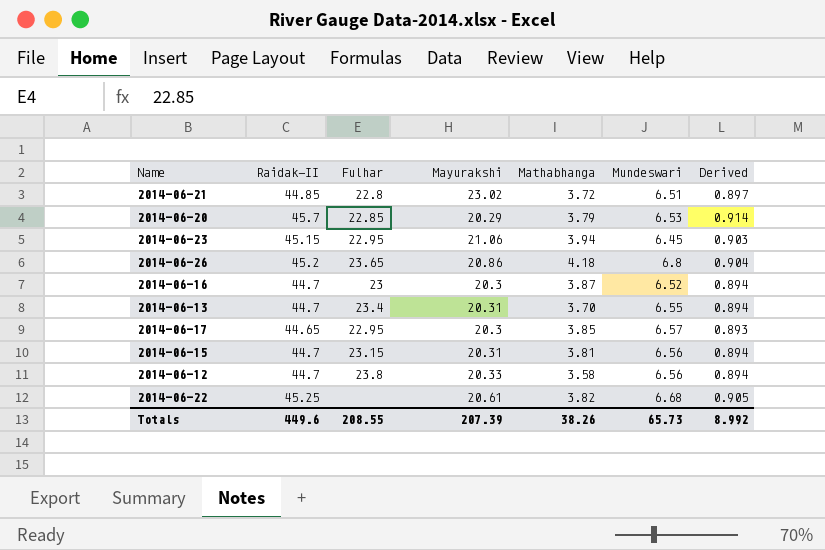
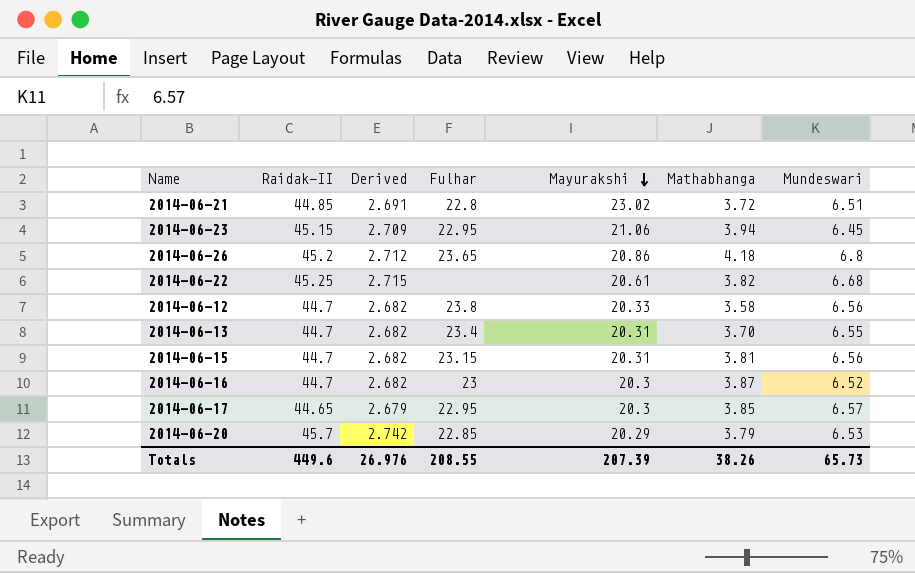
row order: none -> Mayurakshi descending
column Derived | formula: [Raidak-II] * 0.02 -> [Raidak-II] * 0.06
column Derived | position: 7 -> 3
Totals | Derived: 8.992 -> 26.976

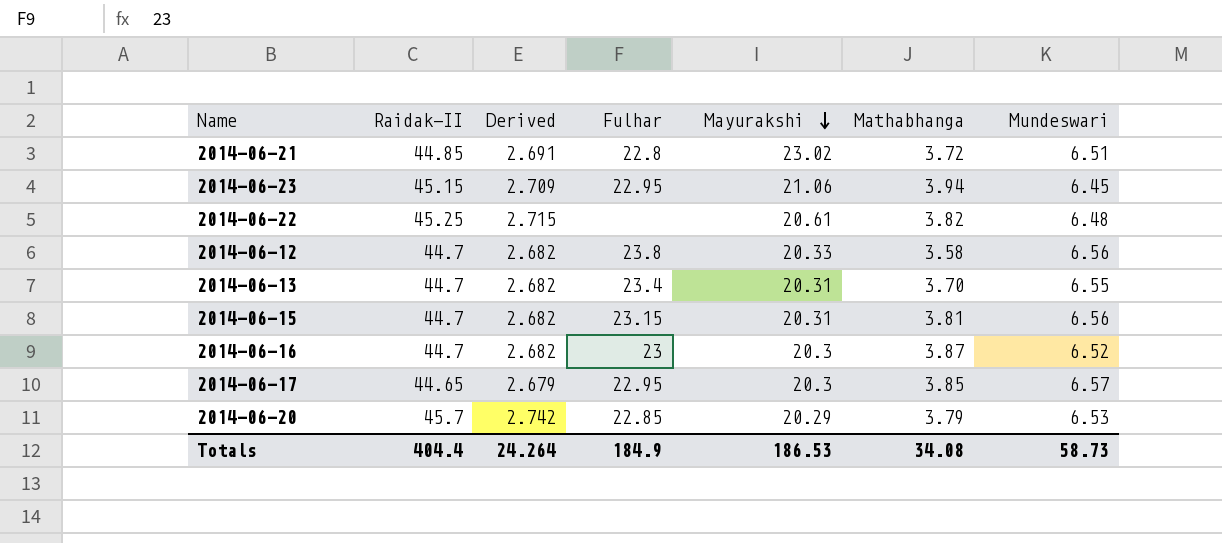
row 2014-06-26: 45.2 | 2.712 | 23.65 | 20.86 | 4.18 | 6.8 -> none
2014-06-22 | Mundeswari: 6.68 -> 6.48
Totals | Raidak-II: 449.6 -> 404.4
Totals | Derived: 26.976 -> 24.264
Totals | Fulhar: 208.55 -> 184.9
Totals | Mayurakshi: 207.39 -> 186.53
Totals | Mathabhanga: 38.26 -> 34.08
Totals | Mundeswari: 65.73 -> 58.73

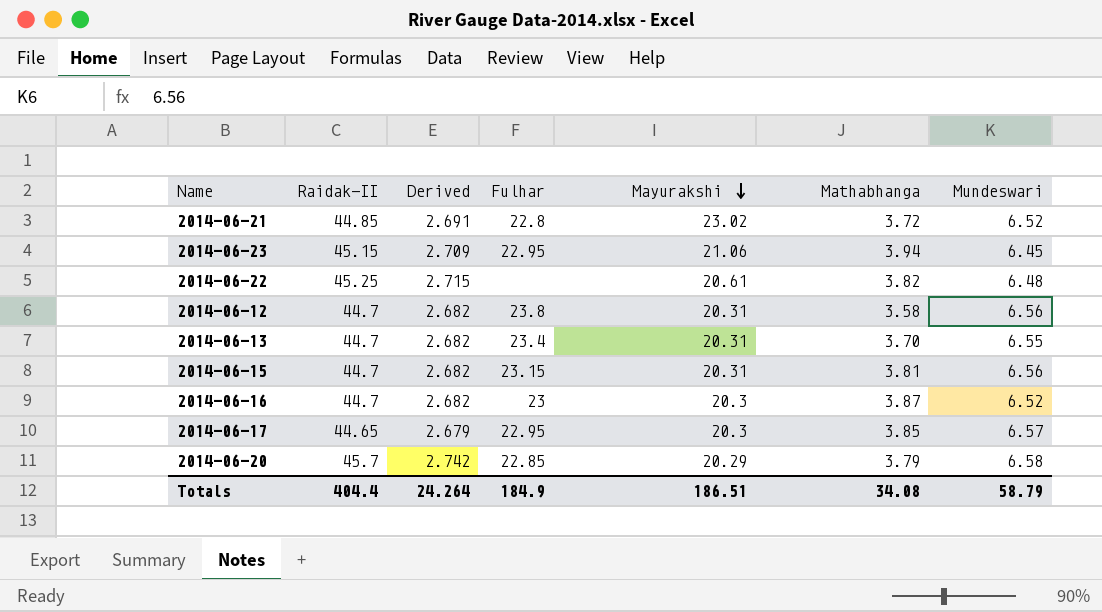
2014-06-21 | Mundeswari: 6.51 -> 6.52
2014-06-12 | Mayurakshi: 20.33 -> 20.31
2014-06-20 | Mundeswari: 6.53 -> 6.58
Totals | Mayurakshi: 186.53 -> 186.51
Totals | Mundeswari: 58.73 -> 58.79

